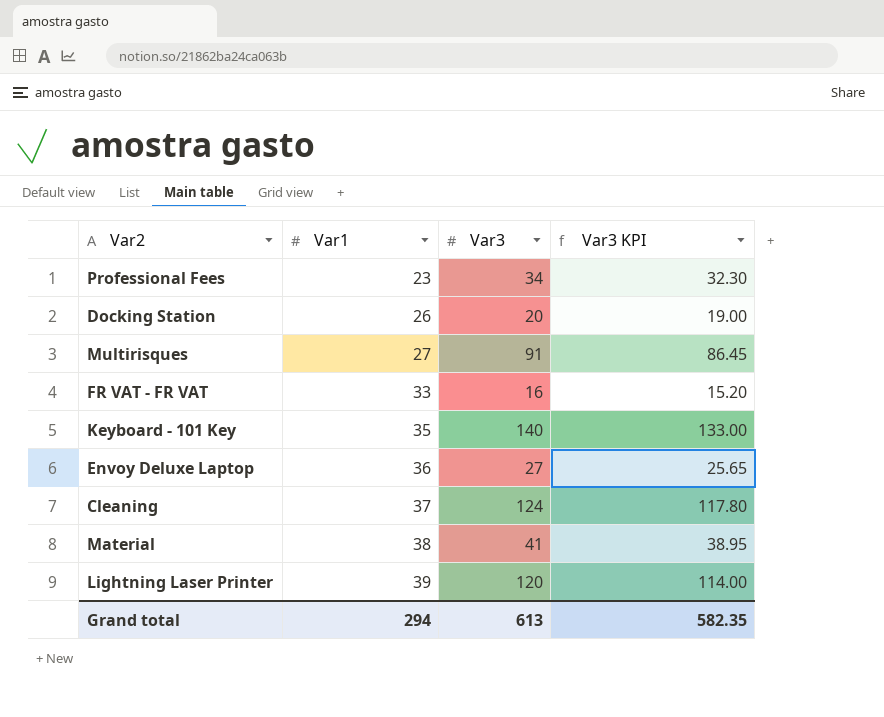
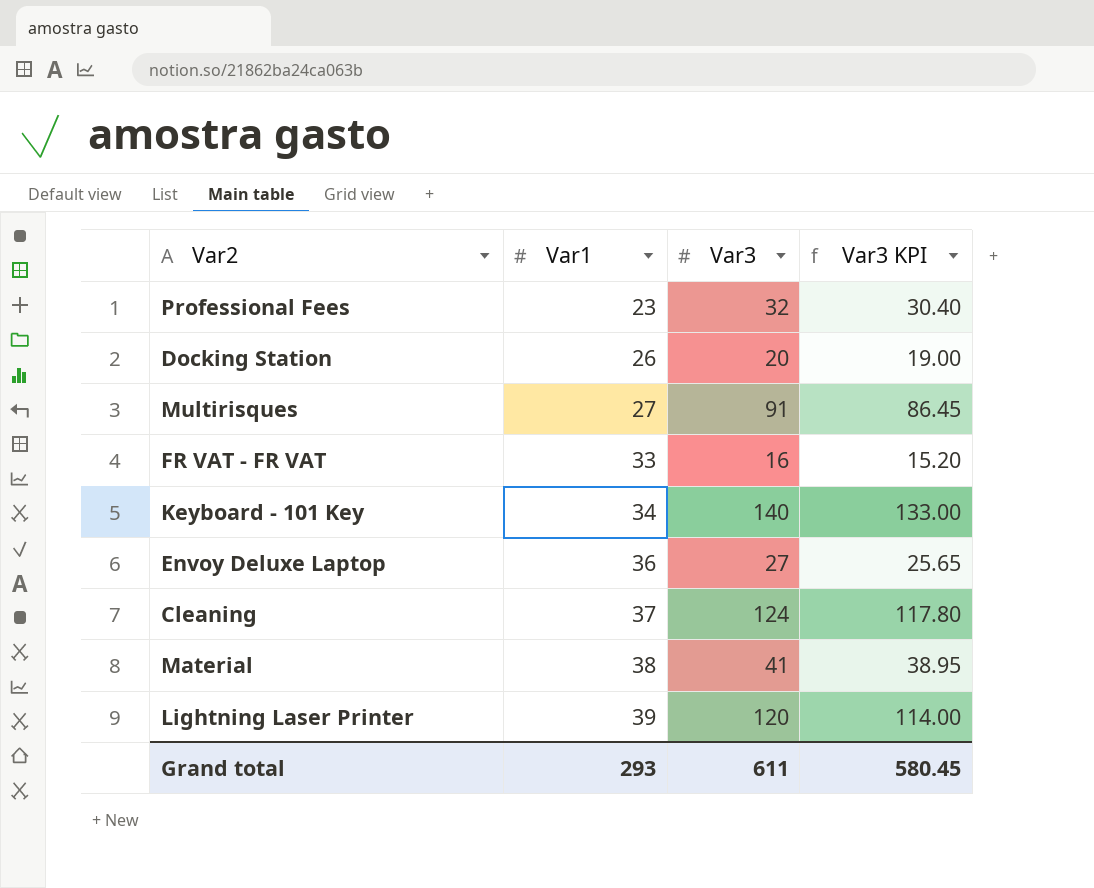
Professional Fees | Var3: 34 -> 32
Professional Fees | Var3 KPI: 32.30 -> 30.40
Keyboard - 101 Key | Var1: 35 -> 34
Grand total | Var1: 294 -> 293
Grand total | Var3: 613 -> 611
Grand total | Var3 KPI: 582.35 -> 580.45

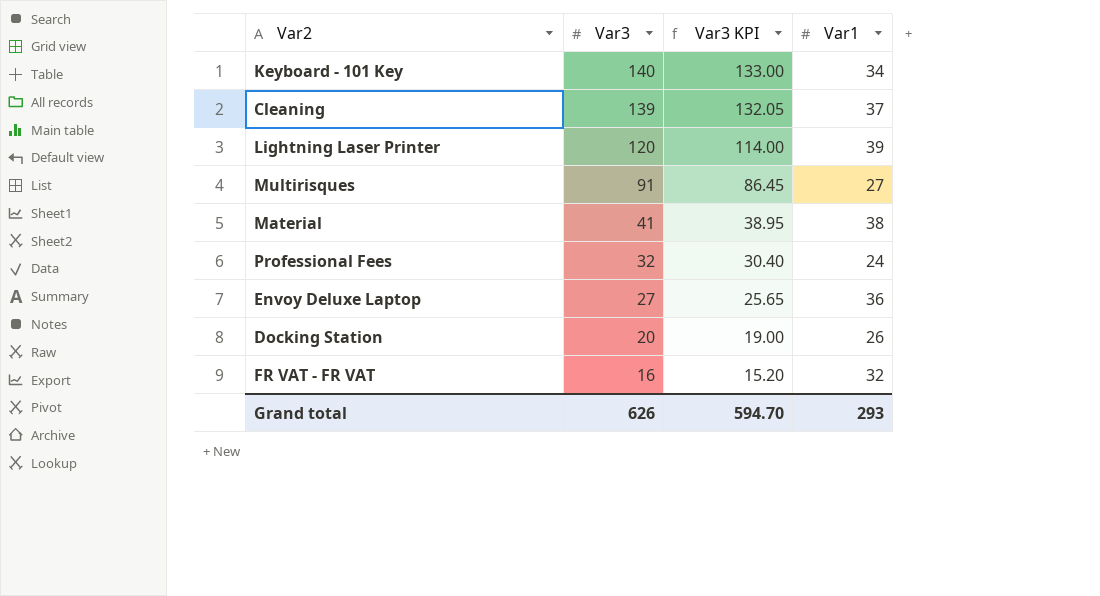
row order: Var1 ascending -> Var3 descending
column Var1 | position: 2 -> 4
Cleaning | Var3: 124 -> 139
Cleaning | Var3 KPI: 117.80 -> 132.05
Professional Fees | Var1: 23 -> 24
FR VAT - FR VAT | Var1: 33 -> 32
Grand total | Var3: 611 -> 626
Grand total | Var3 KPI: 580.45 -> 594.70

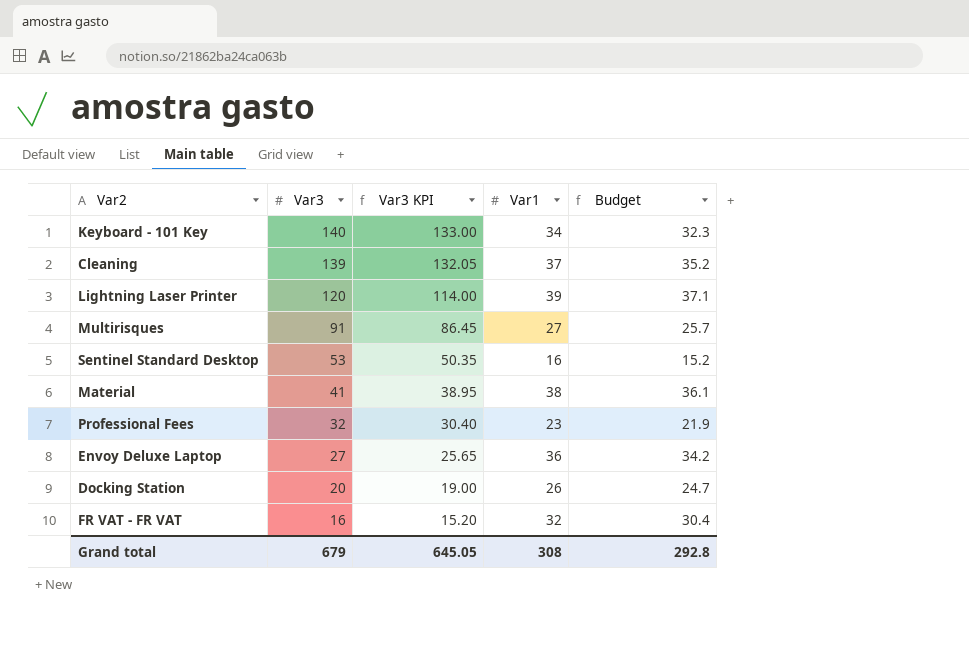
column Budget | formula: none -> [Var1] * 0.95
row Sentinel Standard Desktop: none -> 53 | 50.35 | 16 | 15.2
Professional Fees | Var1: 24 -> 23
Grand total | Var3: 626 -> 679
Grand total | Var3 KPI: 594.70 -> 645.05
Grand total | Var1: 293 -> 308

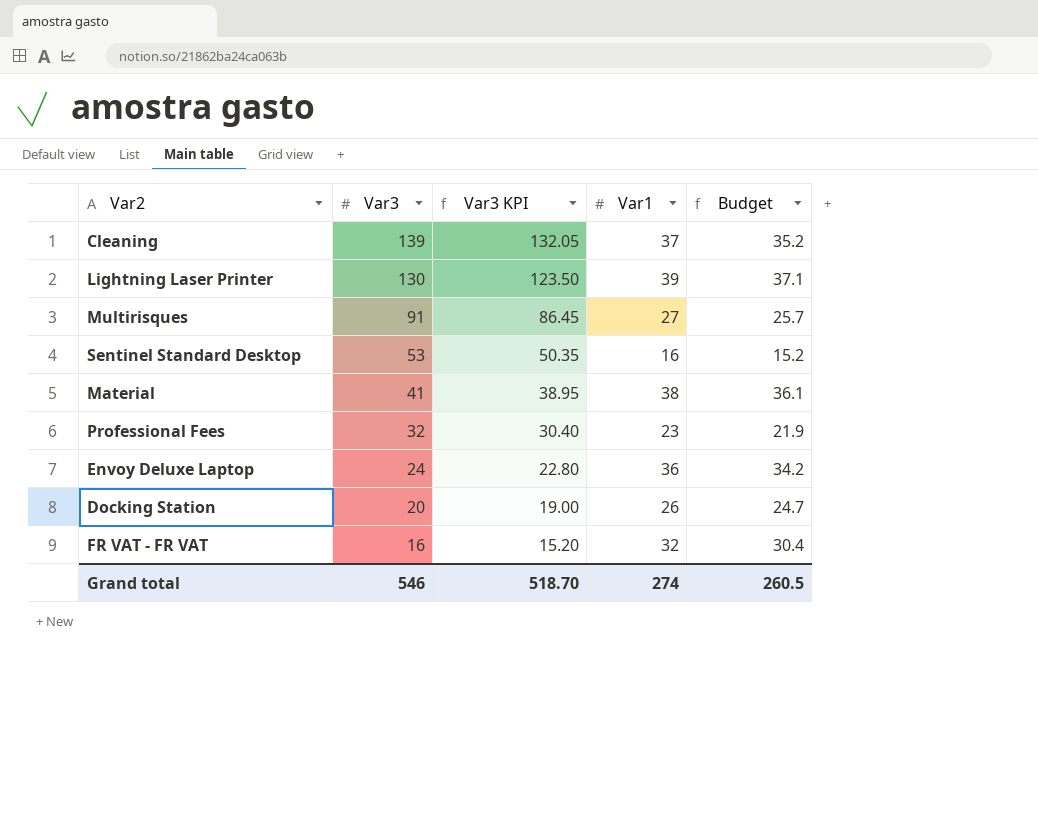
row Keyboard - 101 Key: 140 | 133.00 | 34 | 32.3 -> none
Lightning Laser Printer | Var3: 120 -> 130
Lightning Laser Printer | Var3 KPI: 114.00 -> 123.50
Envoy Deluxe Laptop | Var3: 27 -> 24
Envoy Deluxe Laptop | Var3 KPI: 25.65 -> 22.80
Grand total | Var3: 679 -> 546
Grand total | Var3 KPI: 645.05 -> 518.70
Grand total | Var1: 308 -> 274
Grand total | Budget: 292.8 -> 260.5

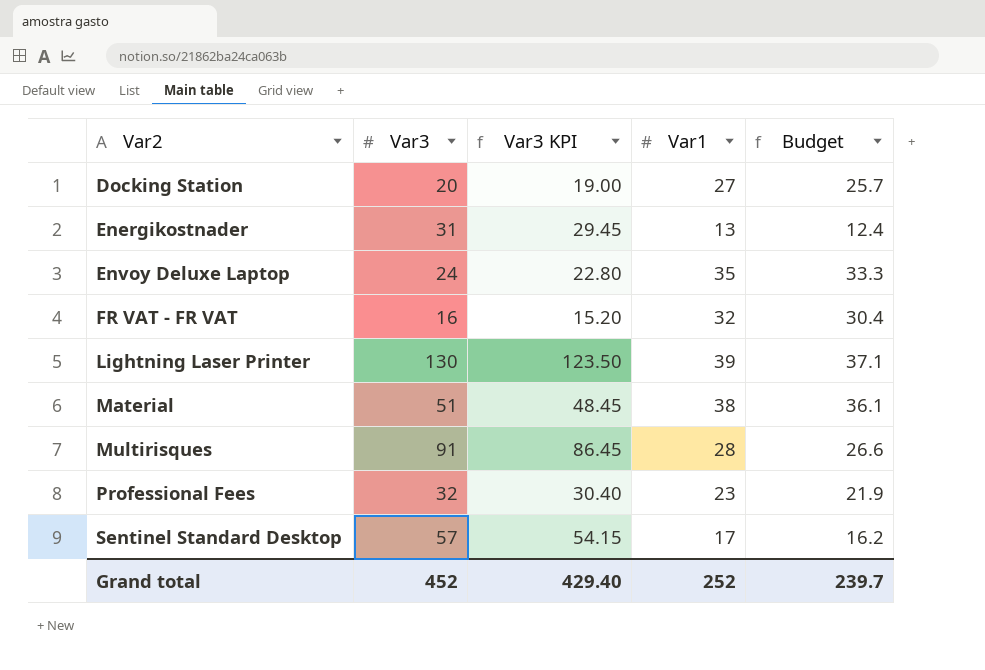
row order: Var3 descending -> Var2 ascending
row Cleaning: 139 | 132.05 | 37 | 35.2 -> none
Docking Station | Var1: 26 -> 27
Docking Station | Budget: 24.7 -> 25.7
row Energikostnader: none -> 31 | 29.45 | 13 | 12.4
Envoy Deluxe Laptop | Var1: 36 -> 35
Envoy Deluxe Laptop | Budget: 34.2 -> 33.3
Material | Var3: 41 -> 51
Material | Var3 KPI: 38.95 -> 48.45
Multirisques | Var1: 27 -> 28
Multirisques | Budget: 25.7 -> 26.6
Sentinel Standard Desktop | Var3: 53 -> 57
Sentinel Standard Desktop | Var3 KPI: 50.35 -> 54.15
Sentinel Standard Desktop | Var1: 16 -> 17
Sentinel Standard Desktop | Budget: 15.2 -> 16.2
Grand total | Var3: 546 -> 452
Grand total | Var3 KPI: 518.70 -> 429.40
Grand total | Var1: 274 -> 252
Grand total | Budget: 260.5 -> 239.7

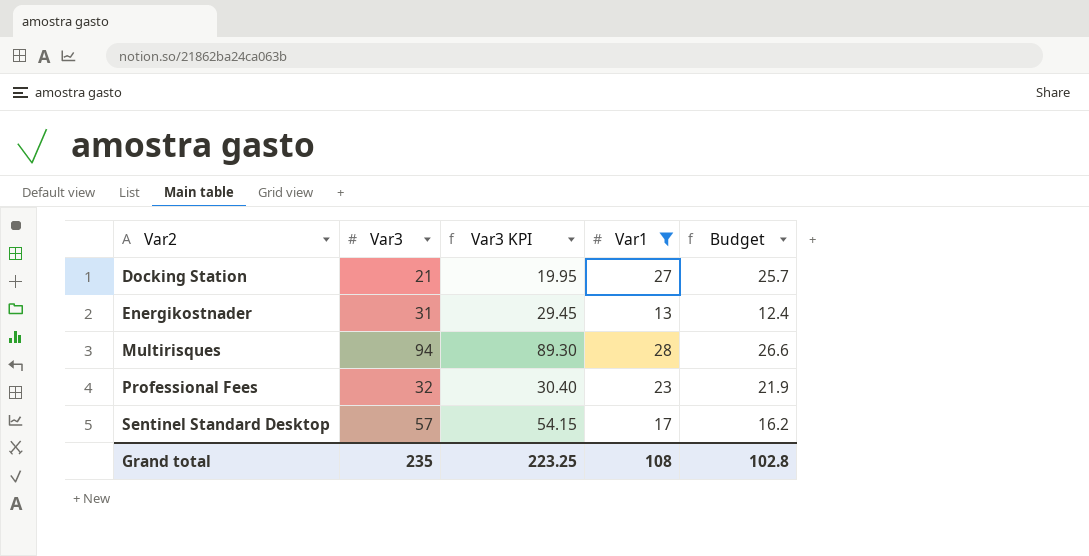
filter: none -> Var1 <= 28
Docking Station | Var3: 20 -> 21
Docking Station | Var3 KPI: 19.00 -> 19.95
Multirisques | Var3: 91 -> 94
Multirisques | Var3 KPI: 86.45 -> 89.30
Grand total | Var3: 452 -> 235
Grand total | Var3 KPI: 429.40 -> 223.25
Grand total | Var1: 252 -> 108
Grand total | Budget: 239.7 -> 102.8

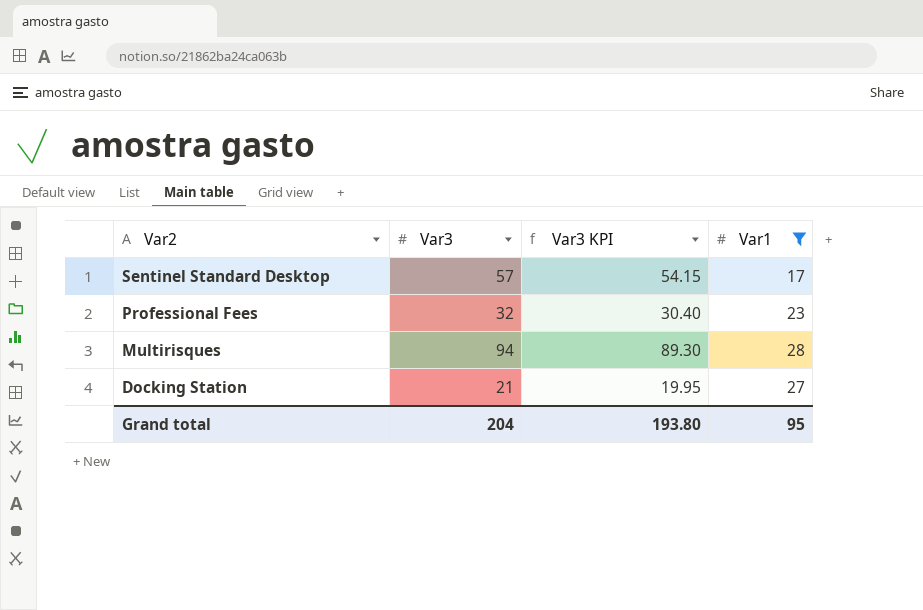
row order: Var2 ascending -> Var2 descending
column Budget | formula: [Var1] * 0.95 -> none
row Energikostnader: 31 | 29.45 | 13 | 12.4 -> none
Grand total | Var3: 235 -> 204
Grand total | Var3 KPI: 223.25 -> 193.80
Grand total | Var1: 108 -> 95

